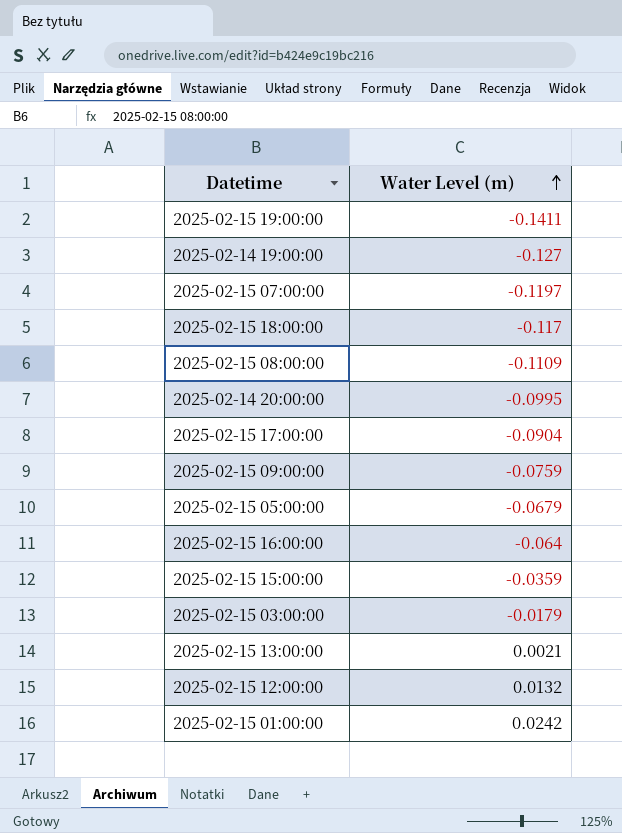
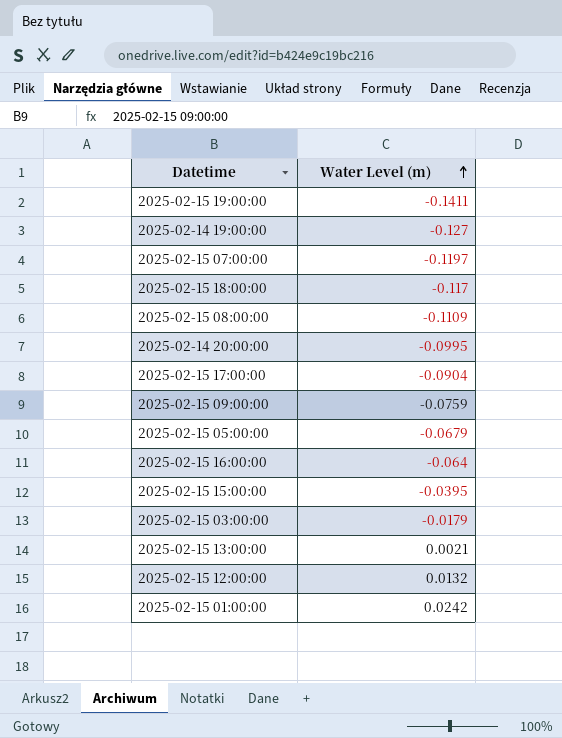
2025-02-15 15:00:00 | Water Level (m): -0.0359 -> -0.0395

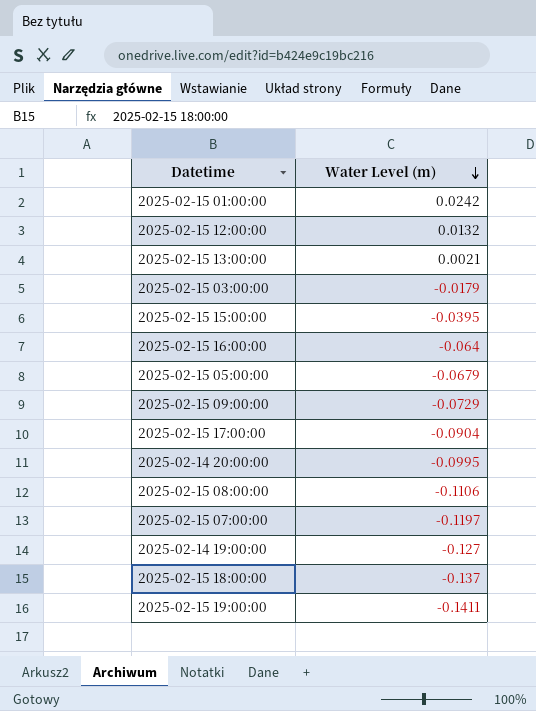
row order: Water Level (m) ascending -> Water Level (m) descending
2025-02-15 09:00:00 | Water Level (m): -0.0759 -> -0.0729
2025-02-15 08:00:00 | Water Level (m): -0.1109 -> -0.1106
2025-02-15 18:00:00 | Water Level (m): -0.117 -> -0.137

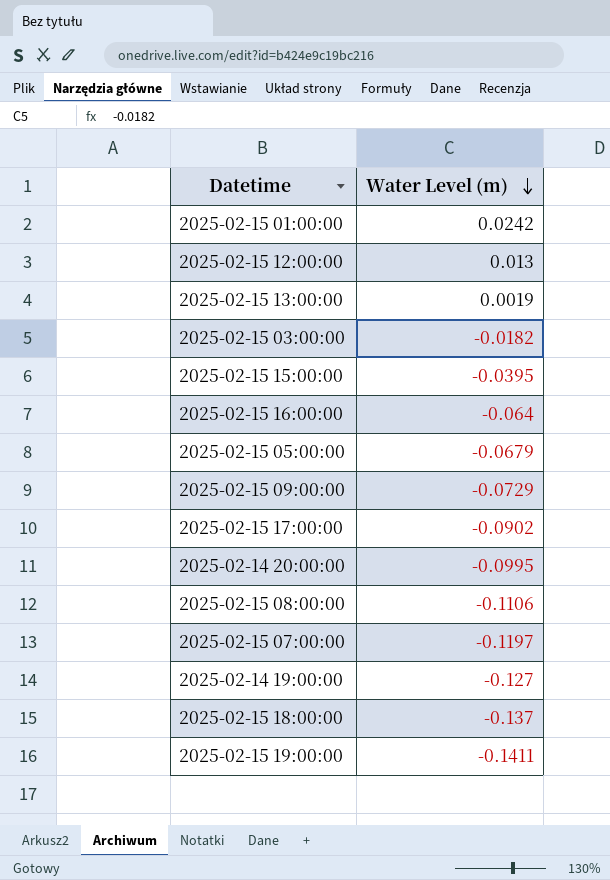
2025-02-15 12:00:00 | Water Level (m): 0.0132 -> 0.013
2025-02-15 13:00:00 | Water Level (m): 0.0021 -> 0.0019
2025-02-15 03:00:00 | Water Level (m): -0.0179 -> -0.0182
2025-02-15 17:00:00 | Water Level (m): -0.0904 -> -0.0902

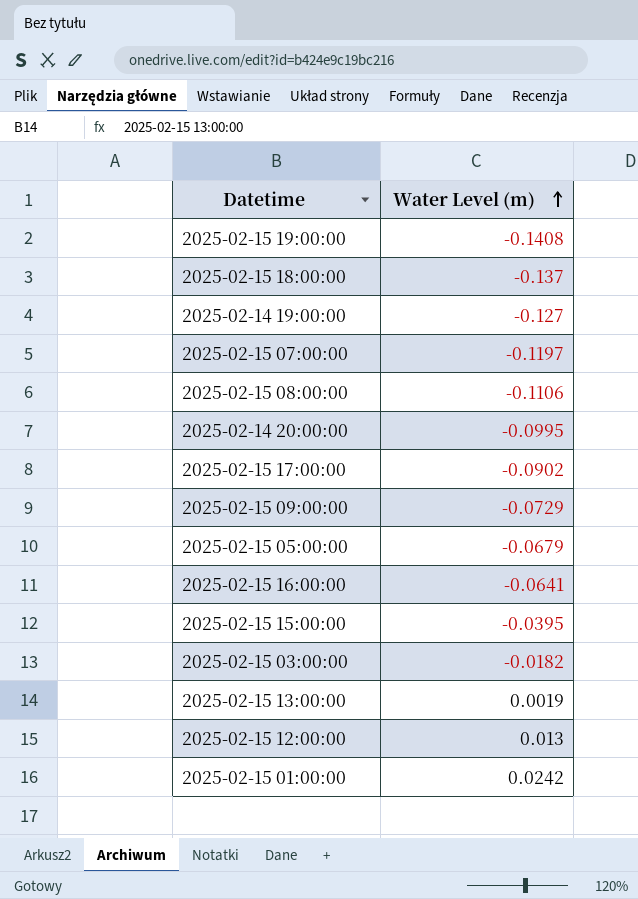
row order: Water Level (m) descending -> Water Level (m) ascending
2025-02-15 19:00:00 | Water Level (m): -0.1411 -> -0.1408
2025-02-15 16:00:00 | Water Level (m): -0.064 -> -0.0641

